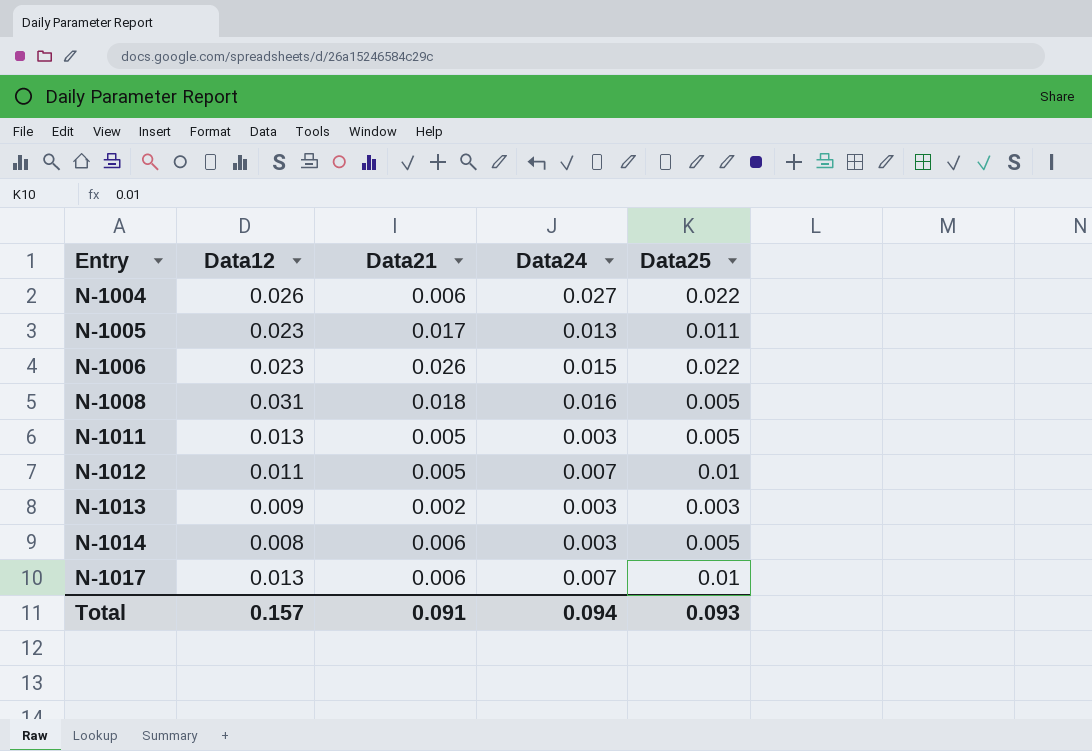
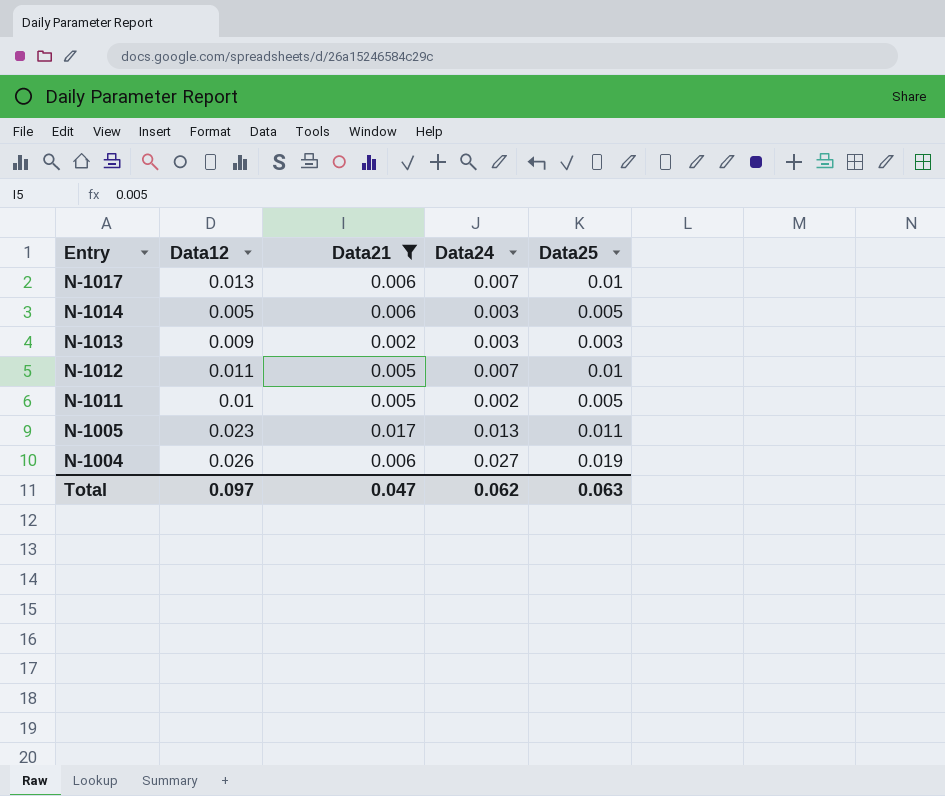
filter: none -> Data21 <= 0.017
row order: Entry ascending -> Entry descending
N-1014 | Data12: 0.008 -> 0.005
N-1011 | Data12: 0.013 -> 0.01
N-1011 | Data24: 0.003 -> 0.002
N-1004 | Data25: 0.022 -> 0.019
Total | Data12: 0.157 -> 0.097
Total | Data21: 0.091 -> 0.047
Total | Data24: 0.094 -> 0.062
Total | Data25: 0.093 -> 0.063

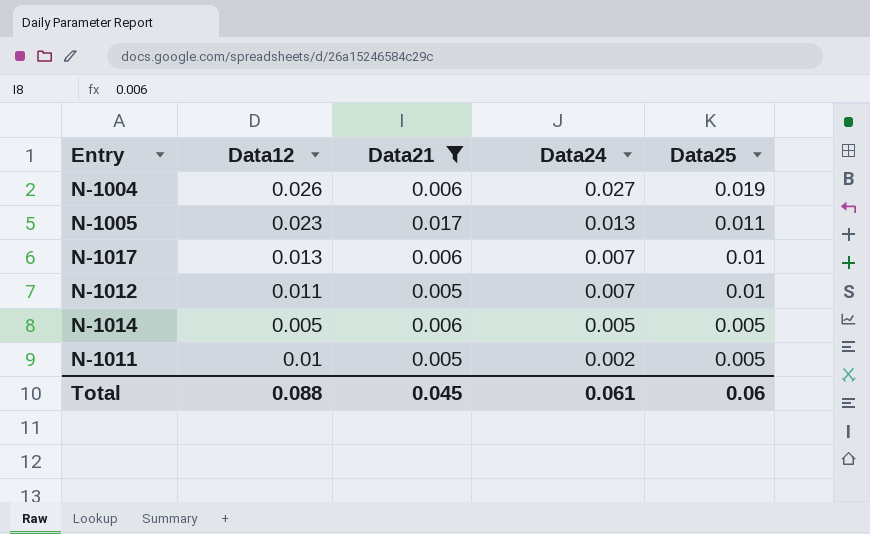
row order: Entry descending -> Data24 descending
row N-1013: 0.009 | 0.002 | 0.003 | 0.003 -> none
N-1014 | Data24: 0.003 -> 0.005
Total | Data12: 0.097 -> 0.088
Total | Data21: 0.047 -> 0.045
Total | Data24: 0.062 -> 0.061
Total | Data25: 0.063 -> 0.06

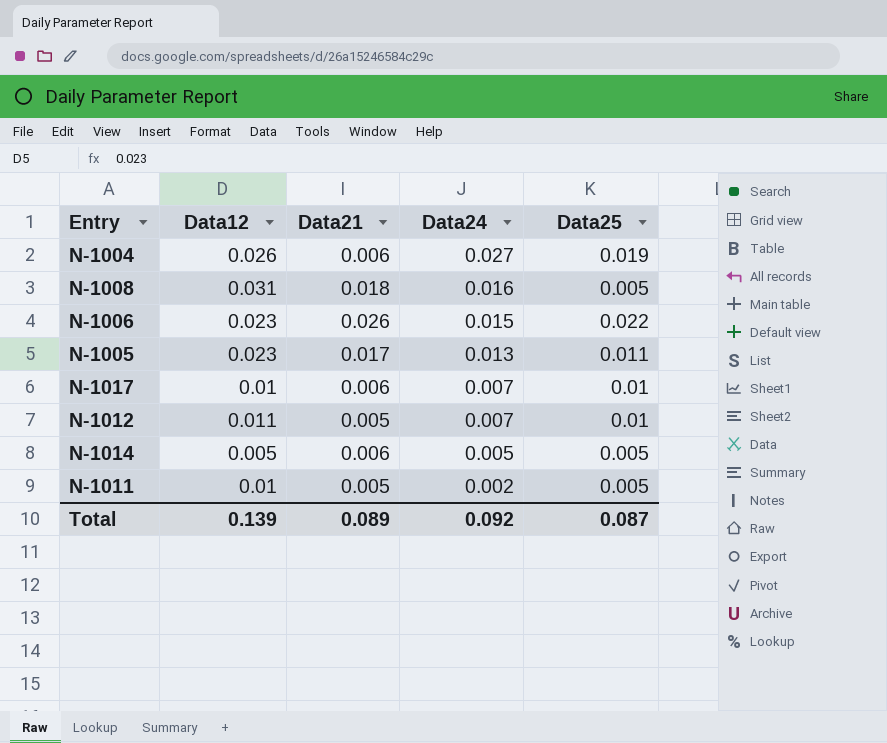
filter: Data21 <= 0.017 -> none
N-1017 | Data12: 0.013 -> 0.01
Total | Data12: 0.088 -> 0.139
Total | Data21: 0.045 -> 0.089
Total | Data24: 0.061 -> 0.092
Total | Data25: 0.06 -> 0.087

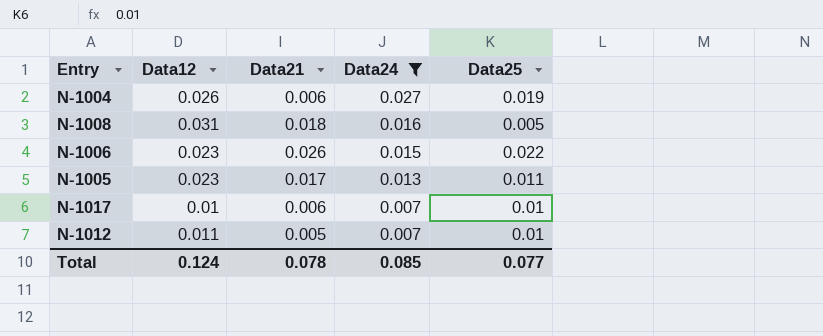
filter: none -> Data24 >= 0.007
Total | Data12: 0.139 -> 0.124
Total | Data21: 0.089 -> 0.078
Total | Data24: 0.092 -> 0.085
Total | Data25: 0.087 -> 0.077

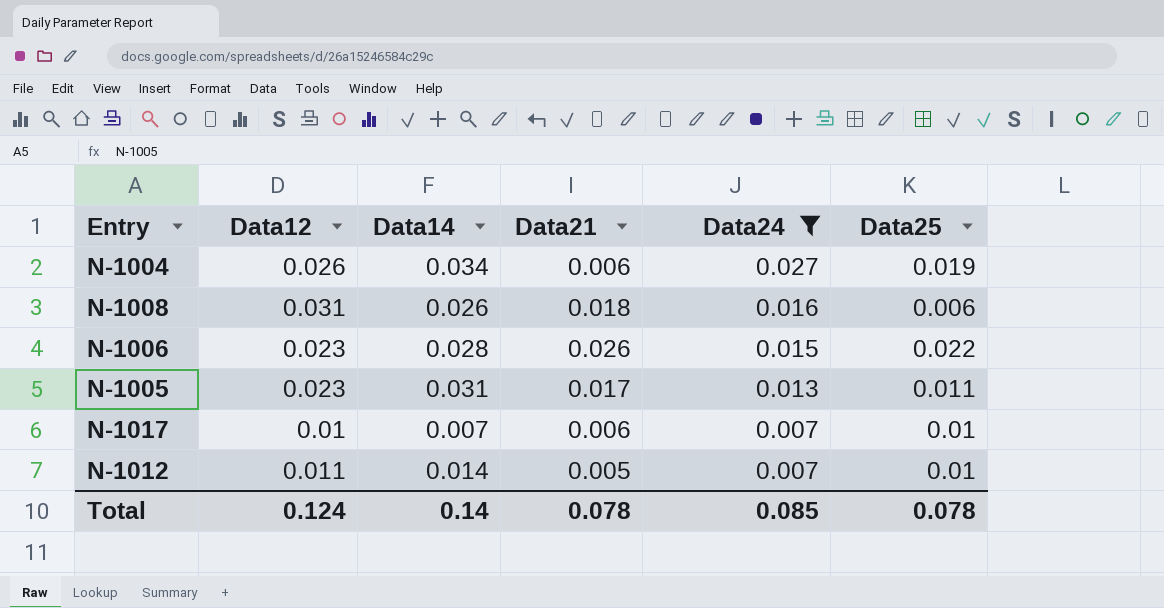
column Data14 | position: none -> 3
N-1008 | Data25: 0.005 -> 0.006
Total | Data25: 0.077 -> 0.078

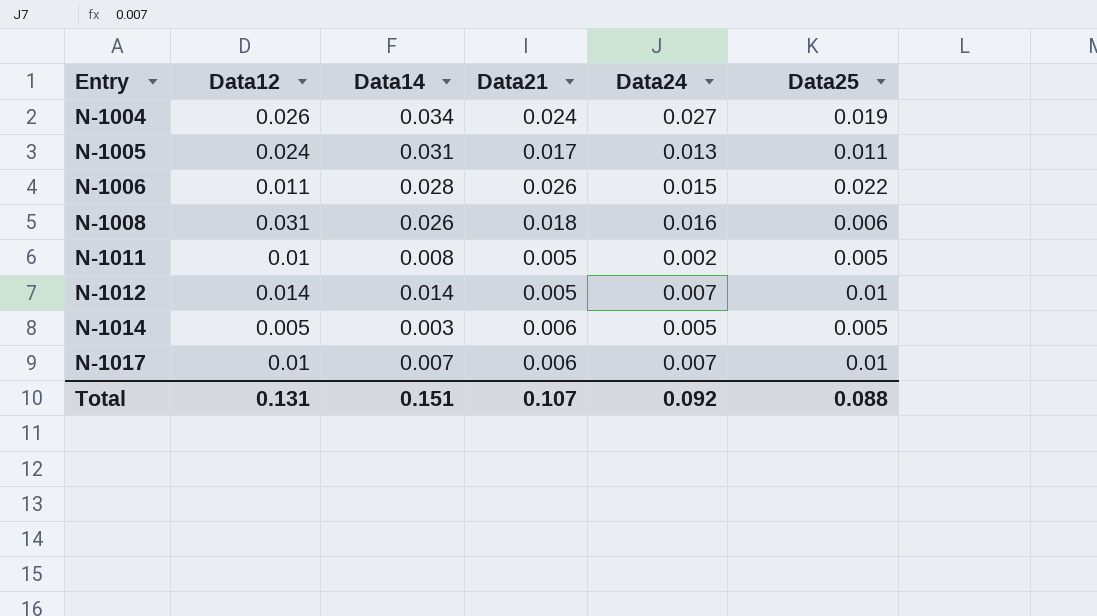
filter: Data24 >= 0.007 -> none
row order: Data24 descending -> Entry ascending
N-1004 | Data21: 0.006 -> 0.024
N-1005 | Data12: 0.023 -> 0.024
N-1006 | Data12: 0.023 -> 0.011
N-1012 | Data12: 0.011 -> 0.014
Total | Data12: 0.124 -> 0.131
Total | Data14: 0.14 -> 0.151
Total | Data21: 0.078 -> 0.107
Total | Data24: 0.085 -> 0.092
Total | Data25: 0.078 -> 0.088

